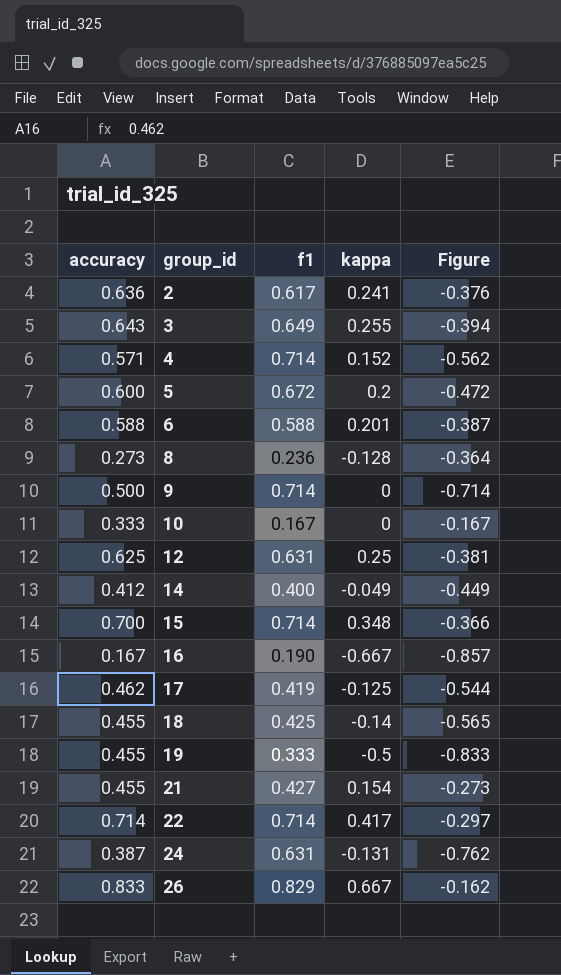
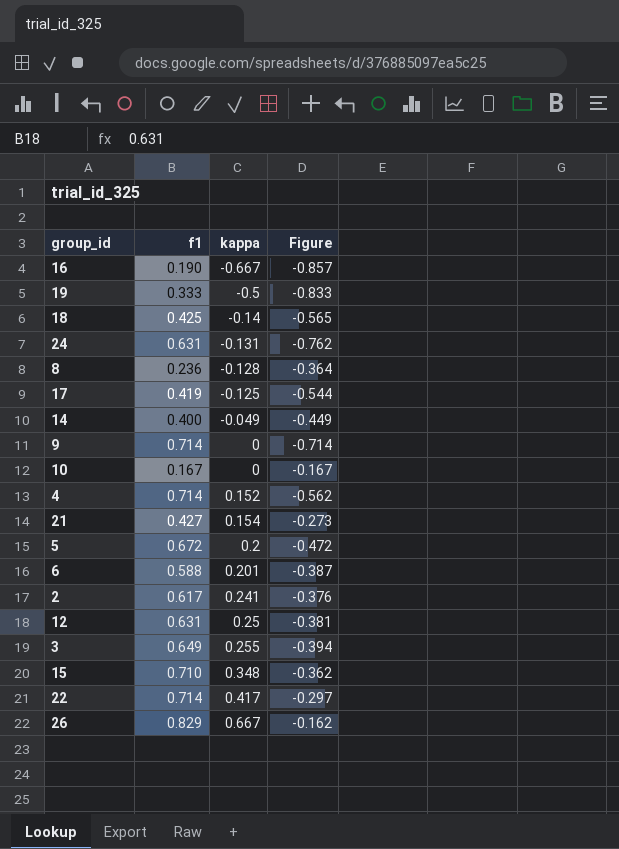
row order: group_id ascending -> kappa ascending
column accuracy | position: 1 -> none
15 | f1: 0.714 -> 0.710
15 | Figure: -0.366 -> -0.362

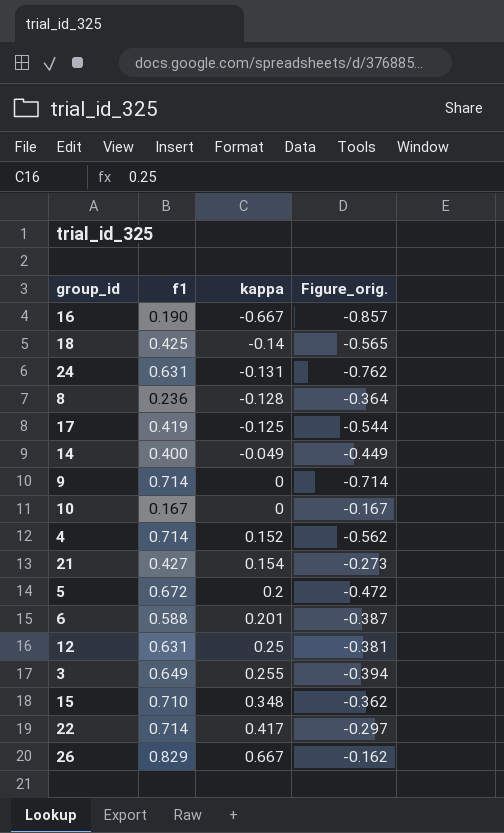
column name: Figure -> Figure_orig.
row 19: 0.333 | -0.5 | -0.833 -> none
row 2: 0.617 | 0.241 | -0.376 -> none

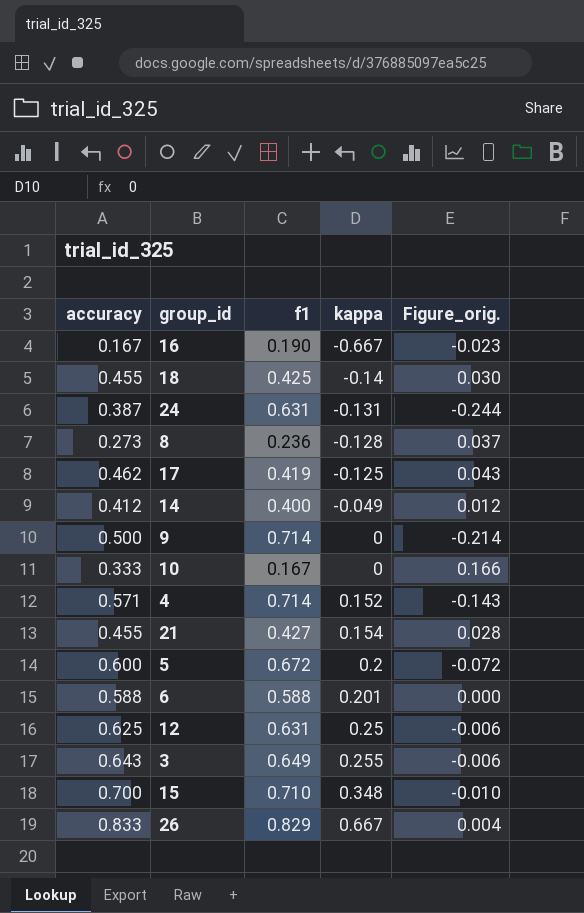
column accuracy | position: none -> 1
column Figure_orig. | formula: [kappa] - [f1] -> [accuracy] - [f1]
row 22: 0.714 | 0.417 | -0.297 -> none

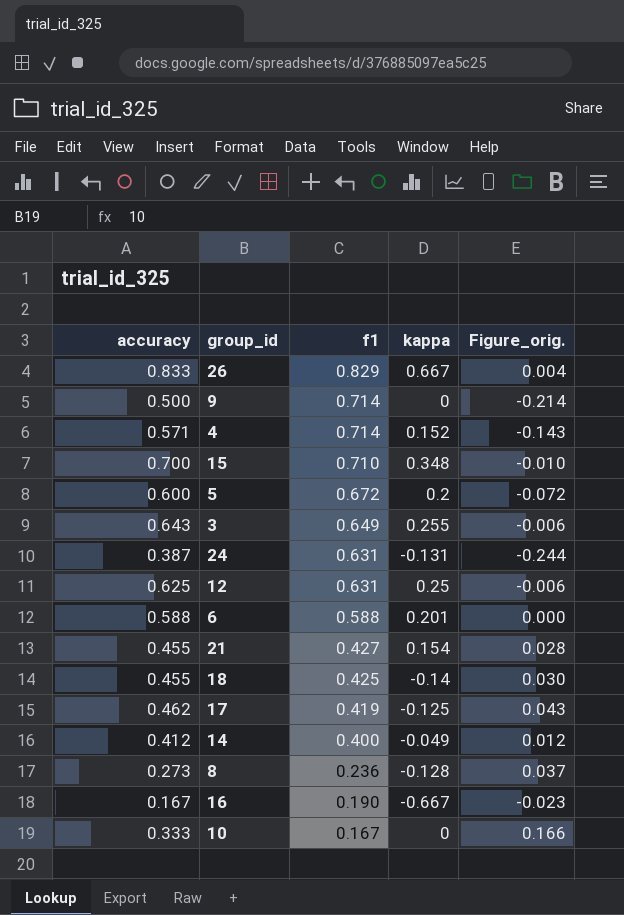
row order: kappa ascending -> f1 descending

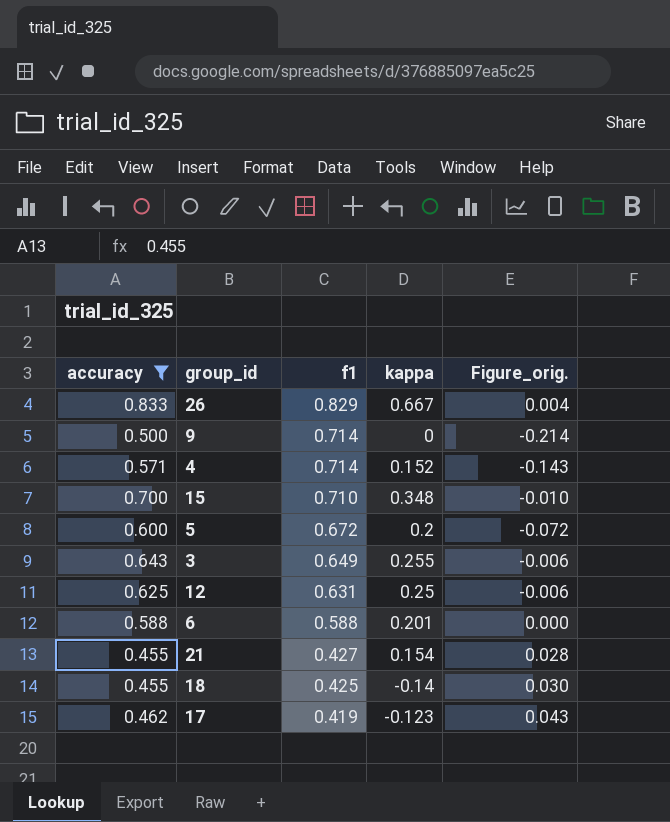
filter: none -> accuracy >= 0.455
17 | kappa: -0.125 -> -0.123

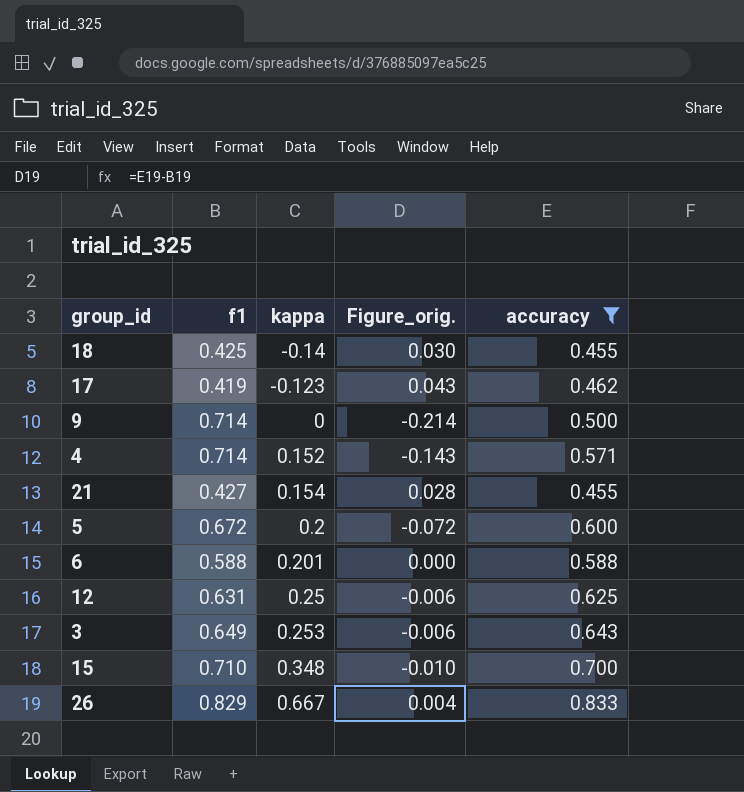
row order: f1 descending -> kappa ascending
column accuracy | position: 1 -> 5
3 | kappa: 0.255 -> 0.253

